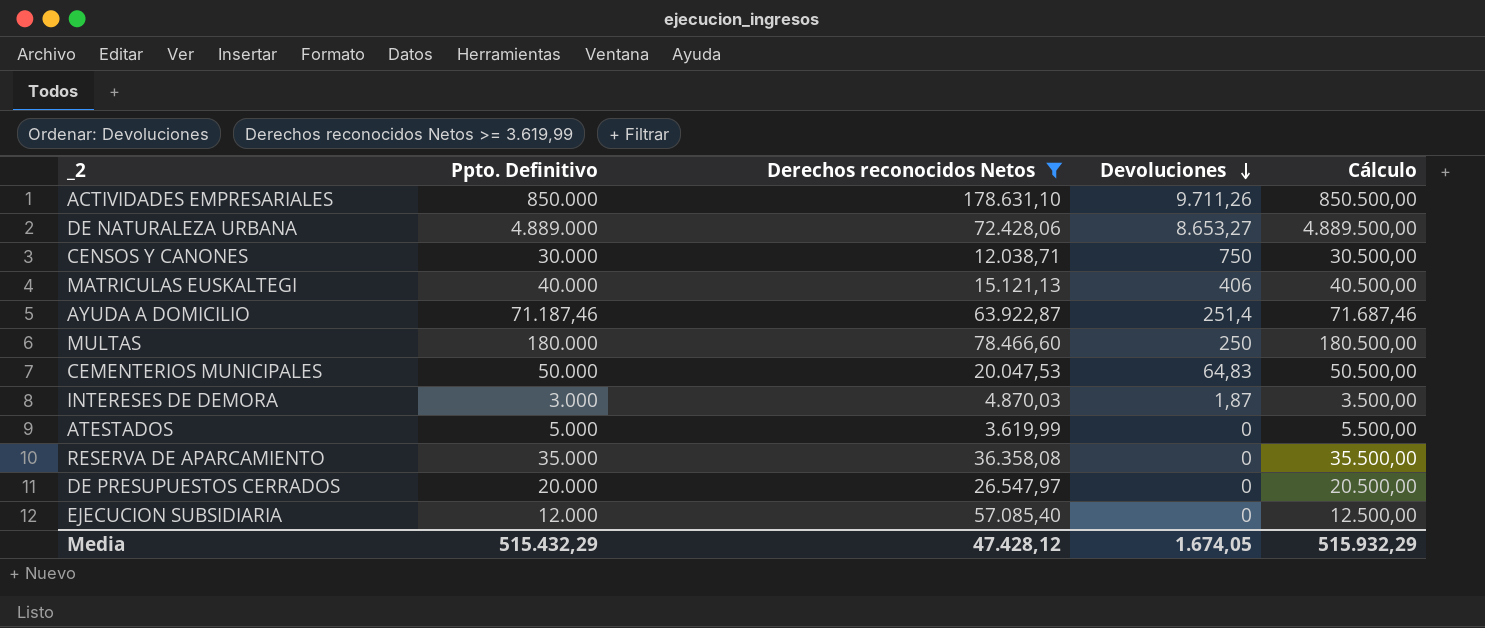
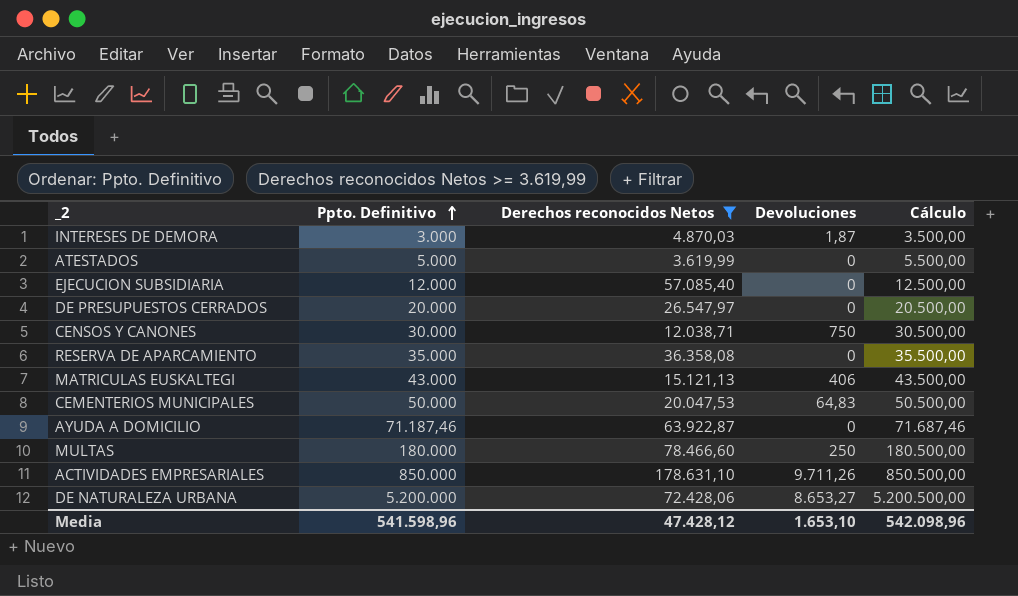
row order: Devoluciones descending -> Ppto. Definitivo ascending
MATRICULAS EUSKALTEGI | Ppto. Definitivo: 40.000 -> 43.000
MATRICULAS EUSKALTEGI | Cálculo: 40.500,00 -> 43.500,00
AYUDA A DOMICILIO | Devoluciones: 251,4 -> 0
DE NATURALEZA URBANA | Ppto. Definitivo: 4.889.000 -> 5.200.000
DE NATURALEZA URBANA | Cálculo: 4.889.500,00 -> 5.200.500,00
Media | Ppto. Definitivo: 515.432,29 -> 541.598,96
Media | Devoluciones: 1.674,05 -> 1.653,10
Media | Cálculo: 515.932,29 -> 542.098,96

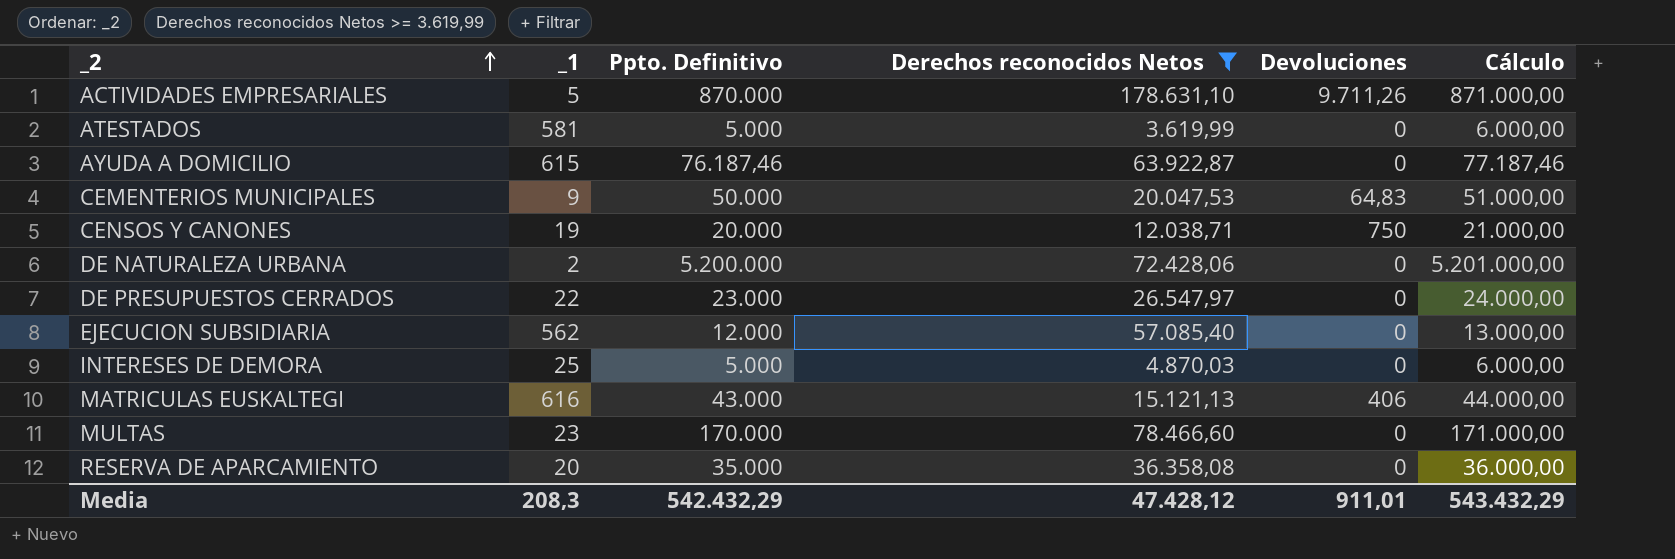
row order: Ppto. Definitivo ascending -> _2 ascending
column _1 | position: none -> 2
column Cálculo | formula: [Ppto. Definitivo] + 500 -> [Ppto. Definitivo] + 1000
ACTIVIDADES EMPRESARIALES | Ppto. Definitivo: 850.000 -> 870.000
AYUDA A DOMICILIO | Ppto. Definitivo: 71.187,46 -> 76.187,46
CENSOS Y CANONES | Ppto. Definitivo: 30.000 -> 20.000
DE NATURALEZA URBANA | Devoluciones: 8.653,27 -> 0
DE PRESUPUESTOS CERRADOS | Ppto. Definitivo: 20.000 -> 23.000
INTERESES DE DEMORA | Ppto. Definitivo: 3.000 -> 5.000
INTERESES DE DEMORA | Devoluciones: 1,87 -> 0
MULTAS | Ppto. Definitivo: 180.000 -> 170.000
MULTAS | Devoluciones: 250 -> 0
Media | Ppto. Definitivo: 541.598,96 -> 542.432,29
Media | Devoluciones: 1.653,10 -> 911,01
Media | Cálculo: 542.098,96 -> 543.432,29

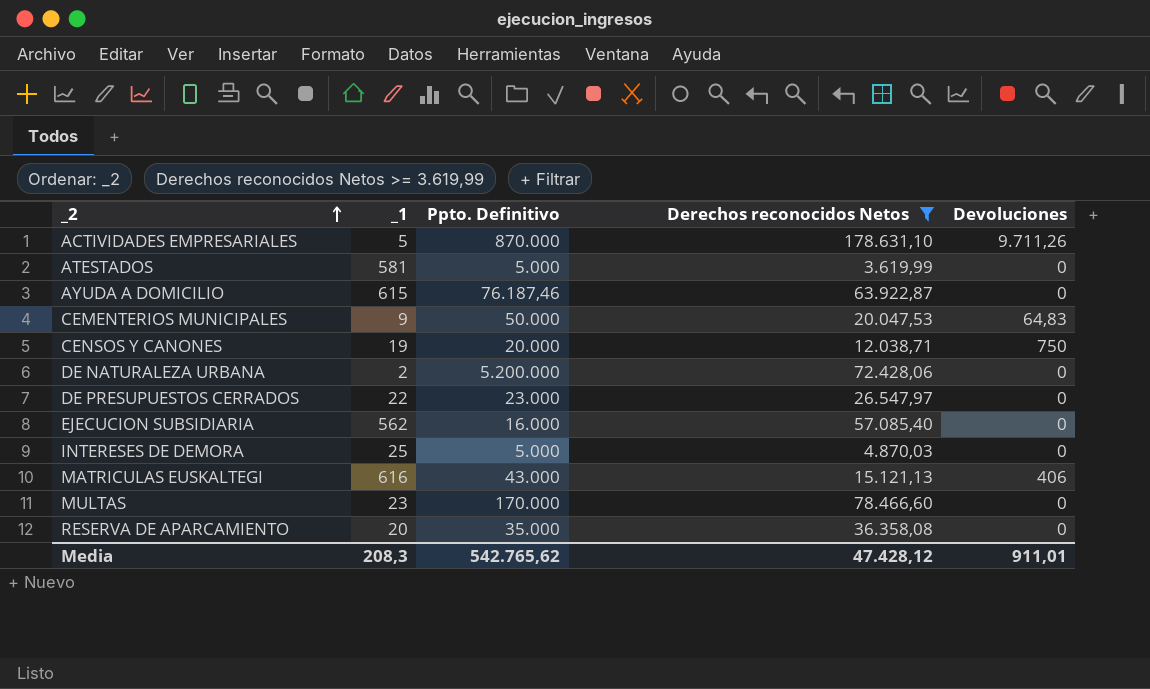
column Cálculo | formula: [Ppto. Definitivo] + 1000 -> none
EJECUCION SUBSIDIARIA | Ppto. Definitivo: 12.000 -> 16.000
Media | Ppto. Definitivo: 542.432,29 -> 542.765,62

